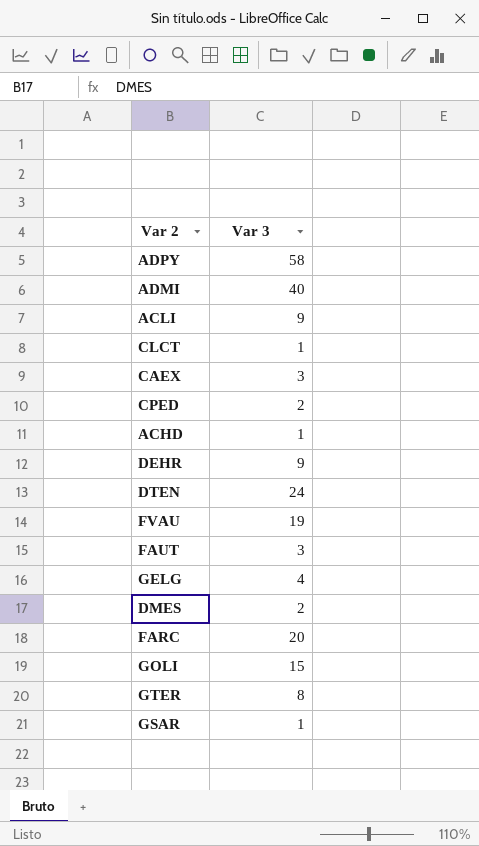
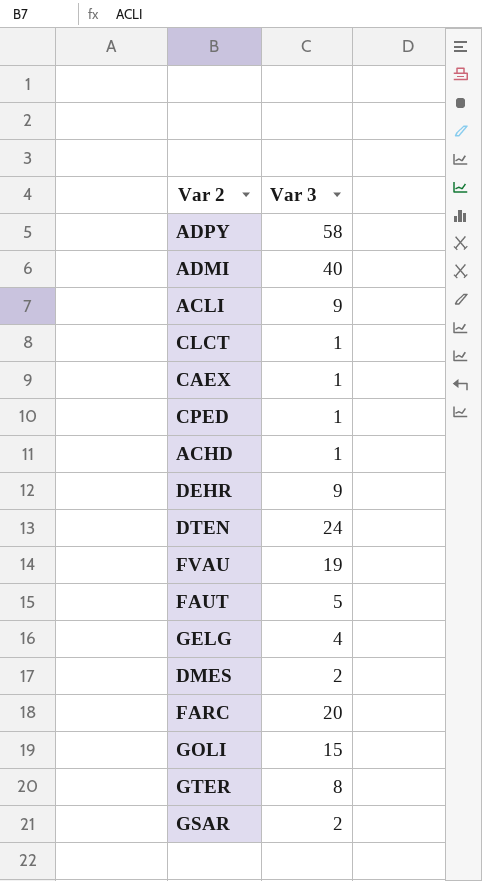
CAEX | Var 3: 3 -> 1
CPED | Var 3: 2 -> 1
FAUT | Var 3: 3 -> 5
GSAR | Var 3: 1 -> 2

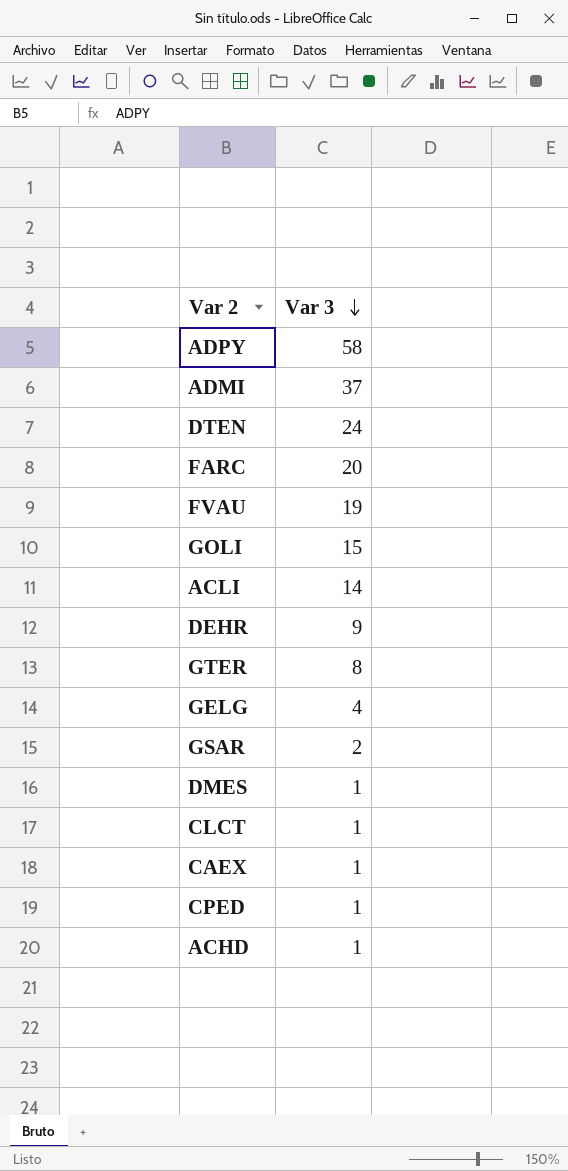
row order: none -> Var 3 descending
row FAUT: 5 -> none
ADMI | Var 3: 40 -> 37
ACLI | Var 3: 9 -> 14
DMES | Var 3: 2 -> 1

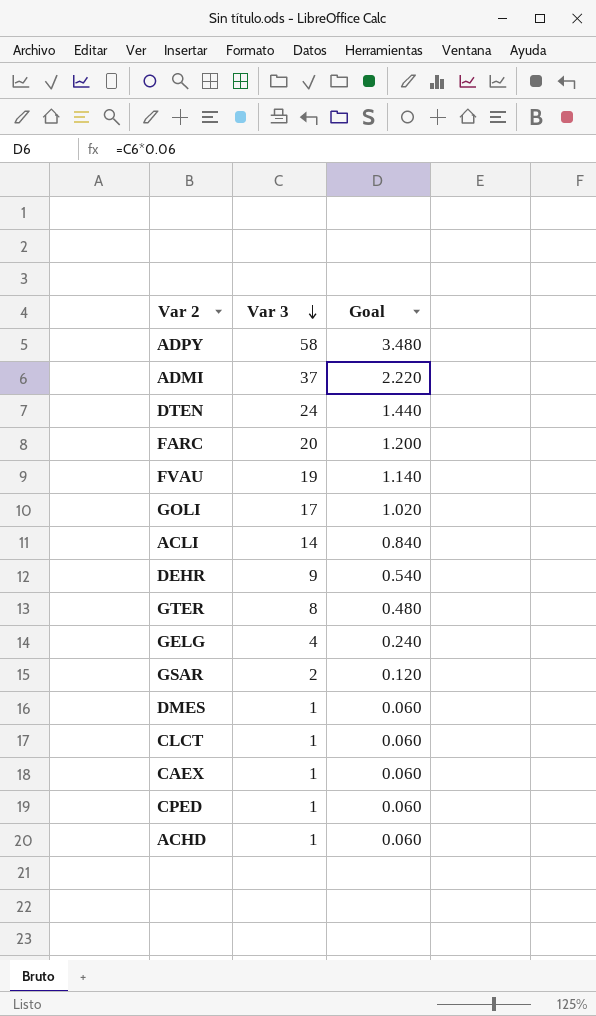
column Goal | formula: none -> [Var 3] * 0.06
GOLI | Var 3: 15 -> 17

